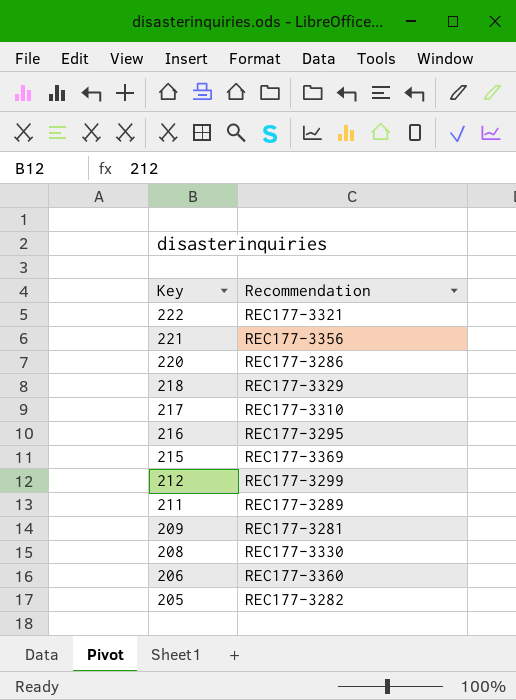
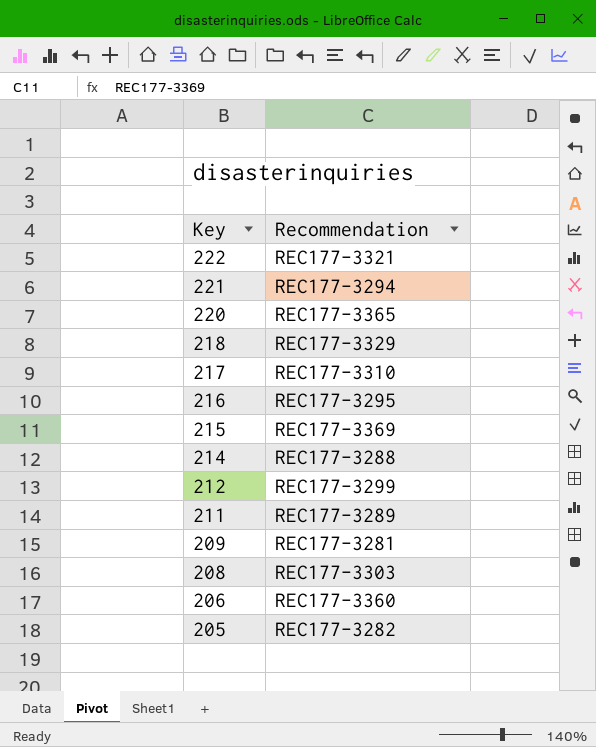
221 | Recommendation: REC177-3356 -> REC177-3294
220 | Recommendation: REC177-3286 -> REC177-3365
row 214: none -> REC177-3288
208 | Recommendation: REC177-3330 -> REC177-3303

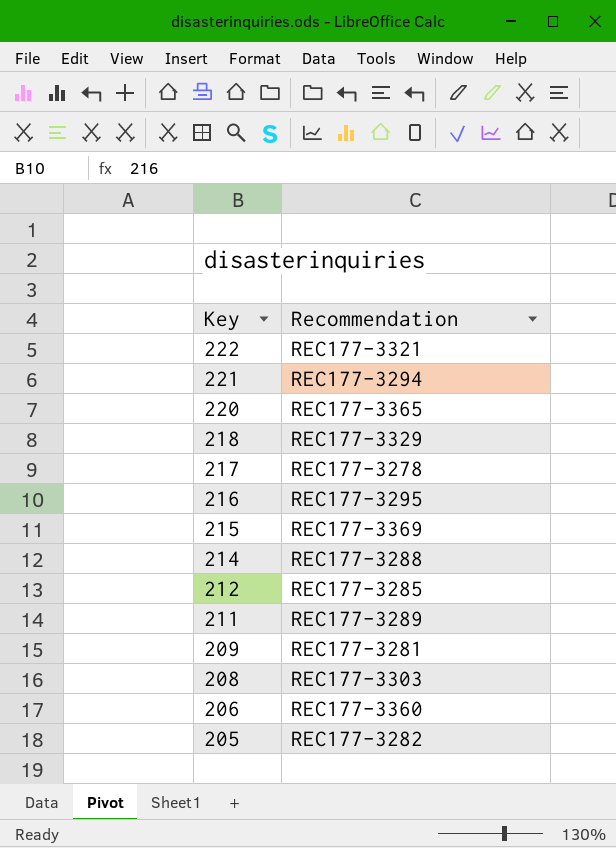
217 | Recommendation: REC177-3310 -> REC177-3278
212 | Recommendation: REC177-3299 -> REC177-3285

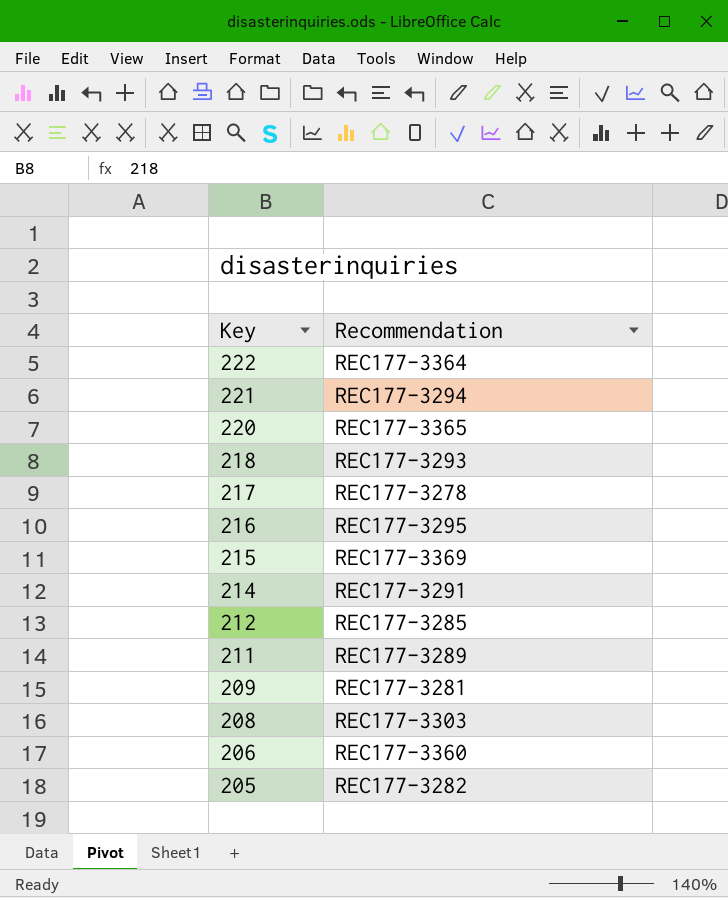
222 | Recommendation: REC177-3321 -> REC177-3364
218 | Recommendation: REC177-3329 -> REC177-3293
214 | Recommendation: REC177-3288 -> REC177-3291

